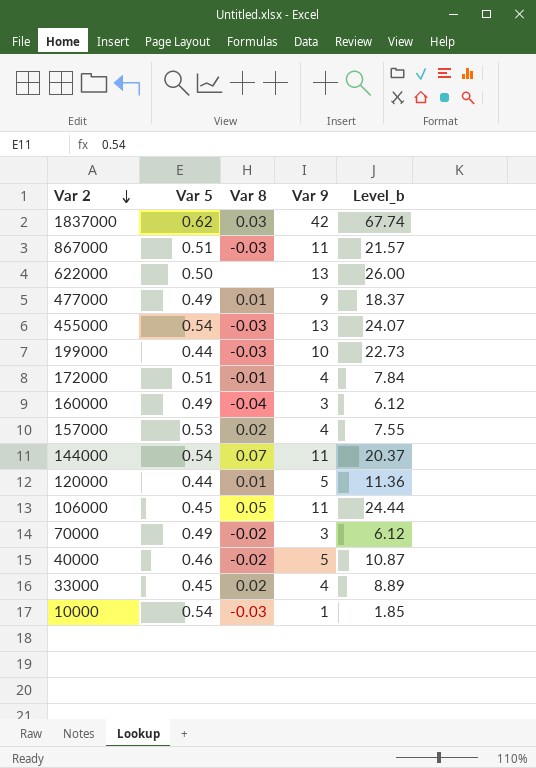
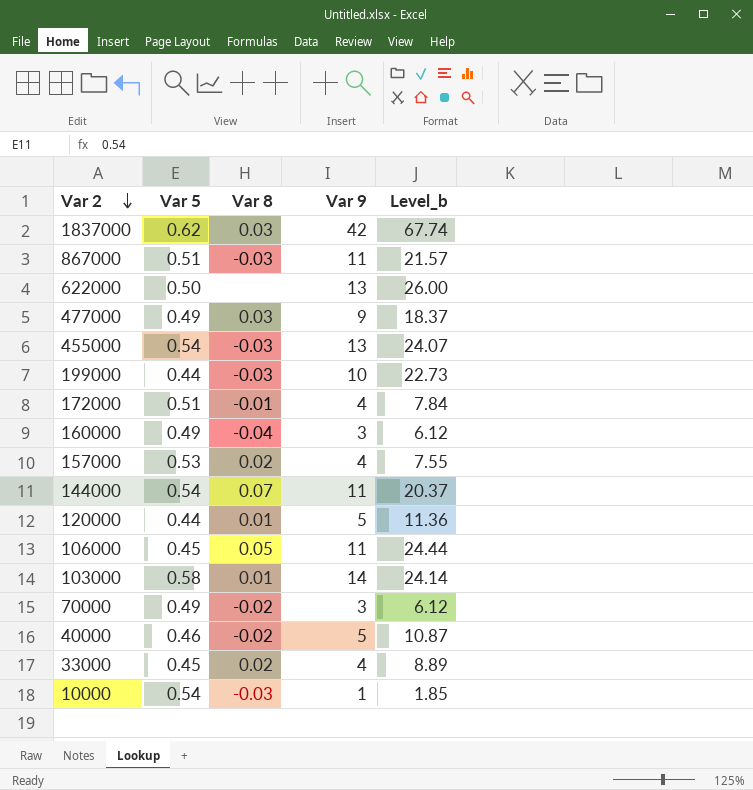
477000 | Var 8: 0.01 -> 0.03
row 103000: none -> 0.58 | 0.01 | 14 | 24.14

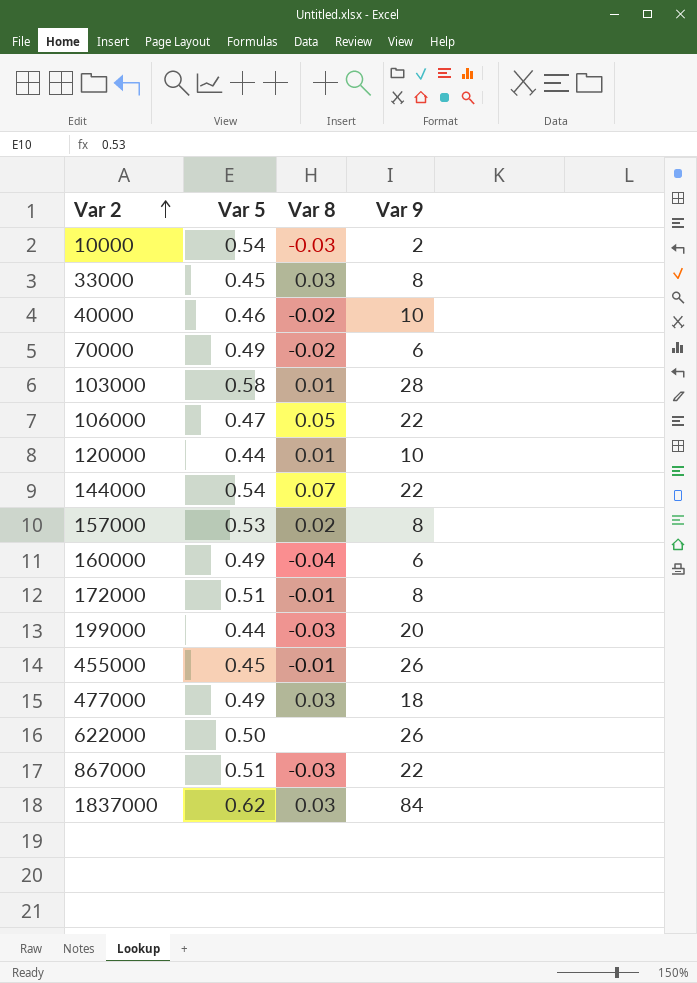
row order: Var 2 descending -> Var 2 ascending
column Level_b | formula: [Var 9] / [Var 5] -> none
10000 | Var 9: 1 -> 2
33000 | Var 8: 0.02 -> 0.03
33000 | Var 9: 4 -> 8
40000 | Var 9: 5 -> 10
70000 | Var 9: 3 -> 6
103000 | Var 9: 14 -> 28
106000 | Var 5: 0.45 -> 0.47
106000 | Var 9: 11 -> 22
120000 | Var 9: 5 -> 10
144000 | Var 9: 11 -> 22
157000 | Var 9: 4 -> 8
160000 | Var 9: 3 -> 6
172000 | Var 9: 4 -> 8
199000 | Var 9: 10 -> 20
455000 | Var 5: 0.54 -> 0.45
455000 | Var 8: -0.03 -> -0.01
455000 | Var 9: 13 -> 26
477000 | Var 9: 9 -> 18
622000 | Var 9: 13 -> 26
867000 | Var 9: 11 -> 22
1837000 | Var 9: 42 -> 84

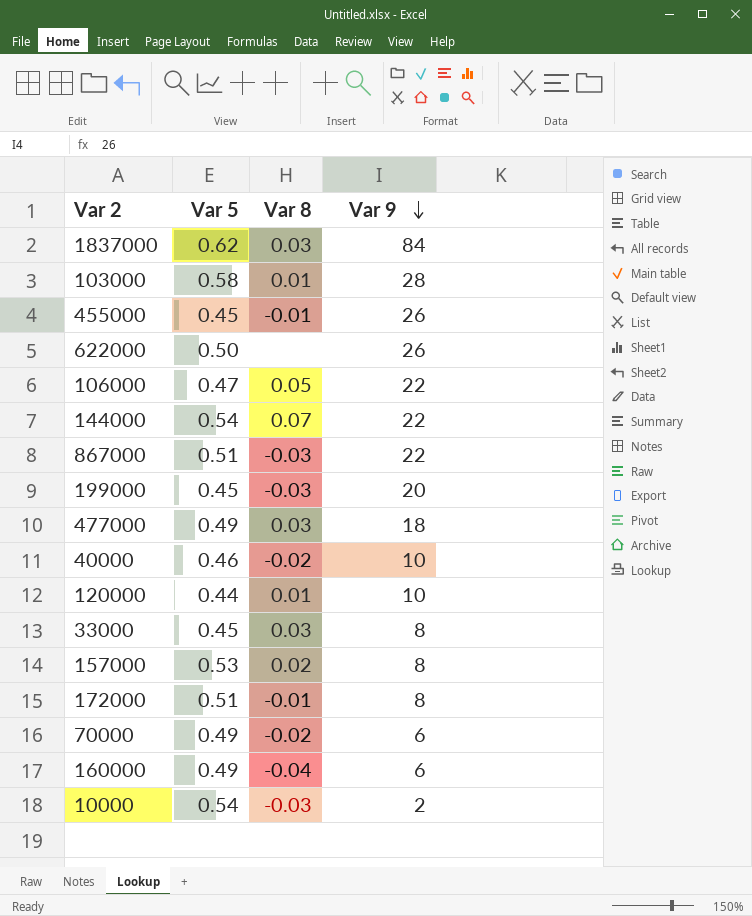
row order: Var 2 ascending -> Var 9 descending
199000 | Var 5: 0.44 -> 0.45

